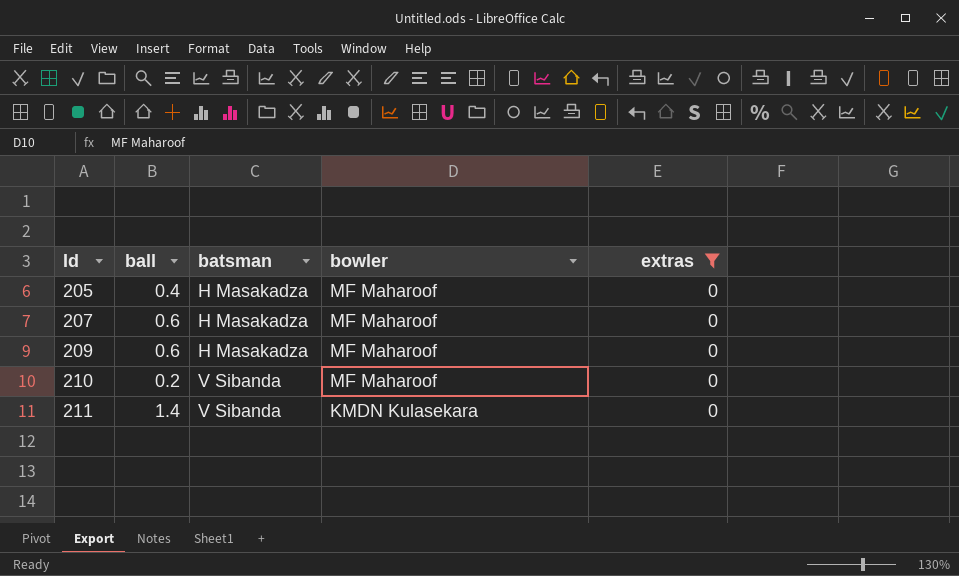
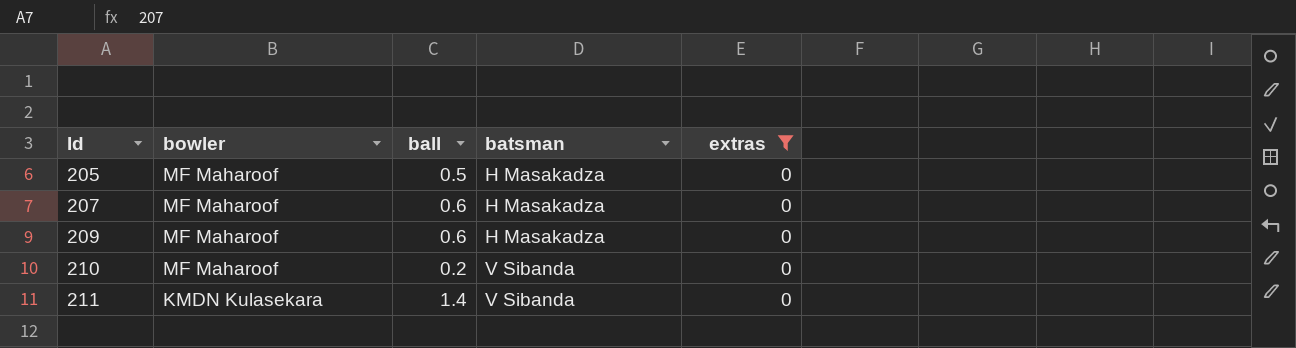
column bowler | position: 4 -> 2
205 | ball: 0.4 -> 0.5

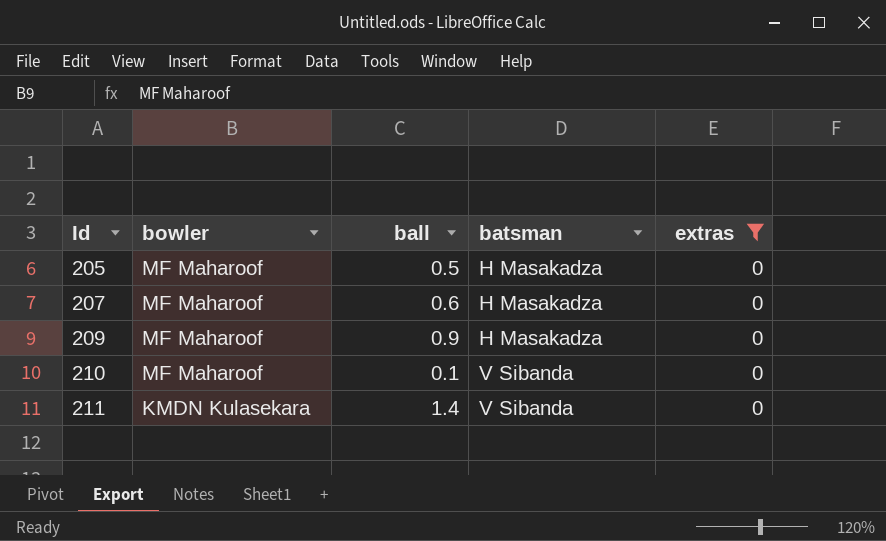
209 | ball: 0.6 -> 0.9
210 | ball: 0.2 -> 0.1

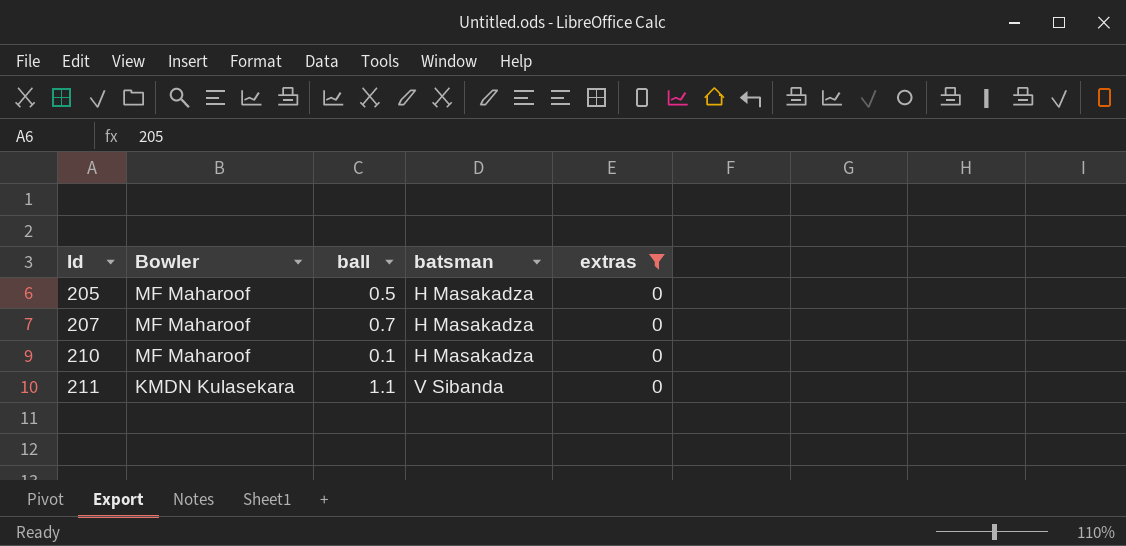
column name: bowler -> Bowler
row 209: MF Maharoof | 0.9 | H Masakadza | 0 -> none
207 | ball: 0.6 -> 0.7
210 | batsman: V Sibanda -> H Masakadza
211 | ball: 1.4 -> 1.1

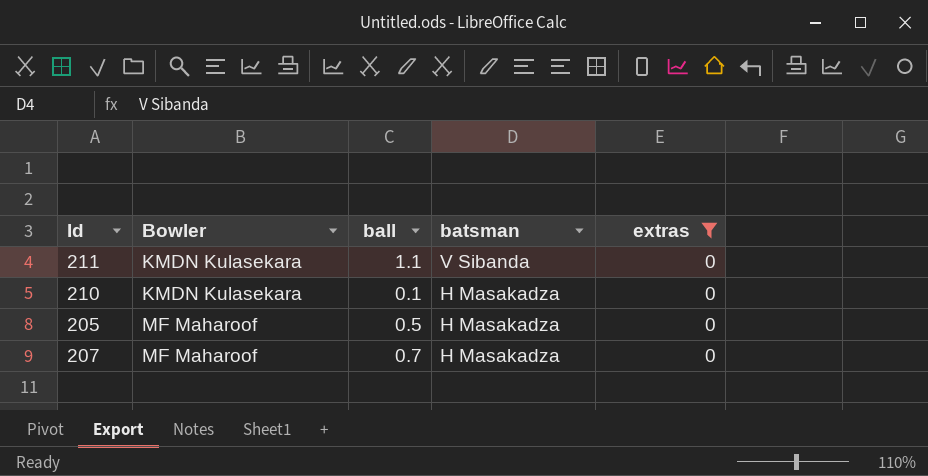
row order: Id ascending -> Bowler ascending
210 | Bowler: MF Maharoof -> KMDN Kulasekara

